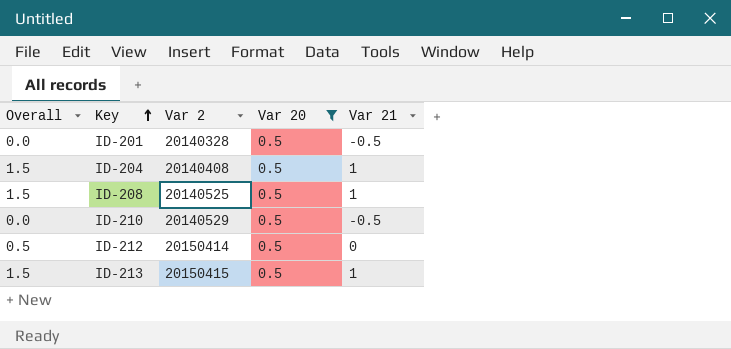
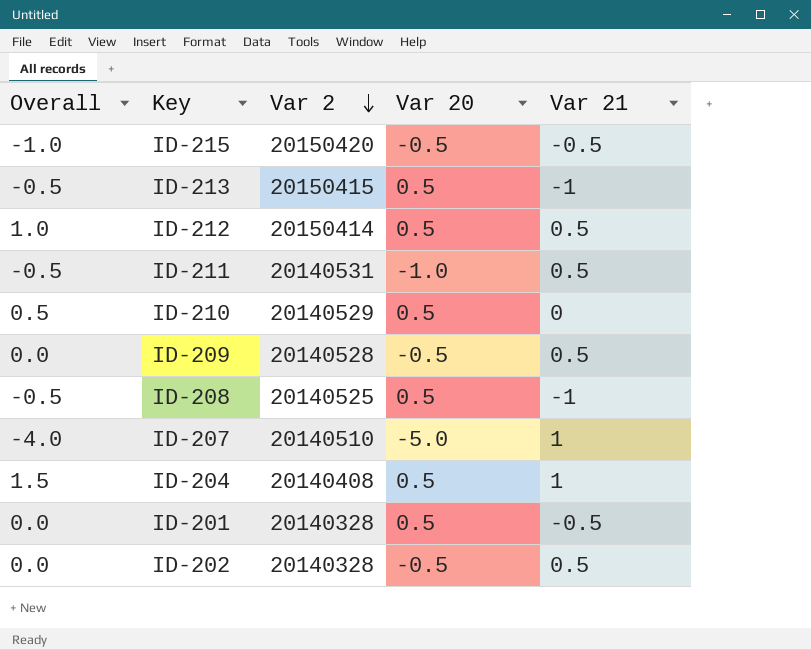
filter: Var 20 = 0.5 -> none
row order: Key ascending -> Var 2 descending
ID-213 | Overall: 1.5 -> -0.5
ID-213 | Var 21: 1 -> -1
ID-212 | Overall: 0.5 -> 1.0
ID-212 | Var 21: 0 -> 0.5
ID-210 | Overall: 0.0 -> 0.5
ID-210 | Var 21: -0.5 -> 0
ID-208 | Overall: 1.5 -> -0.5
ID-208 | Var 21: 1 -> -1

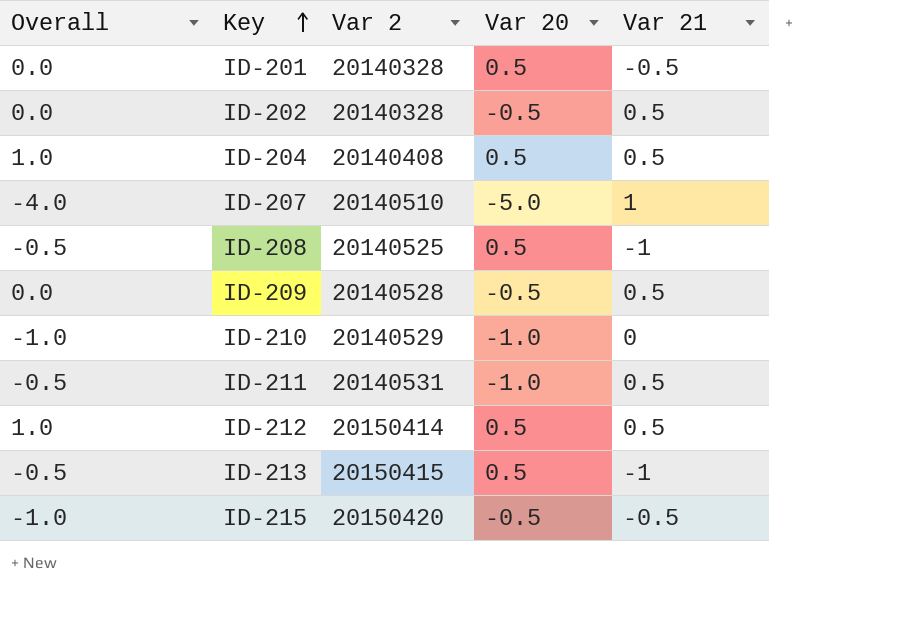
row order: Var 2 descending -> Key ascending
ID-204 | Overall: 1.5 -> 1.0
ID-204 | Var 21: 1 -> 0.5
ID-210 | Overall: 0.5 -> -1.0
ID-210 | Var 20: 0.5 -> -1.0

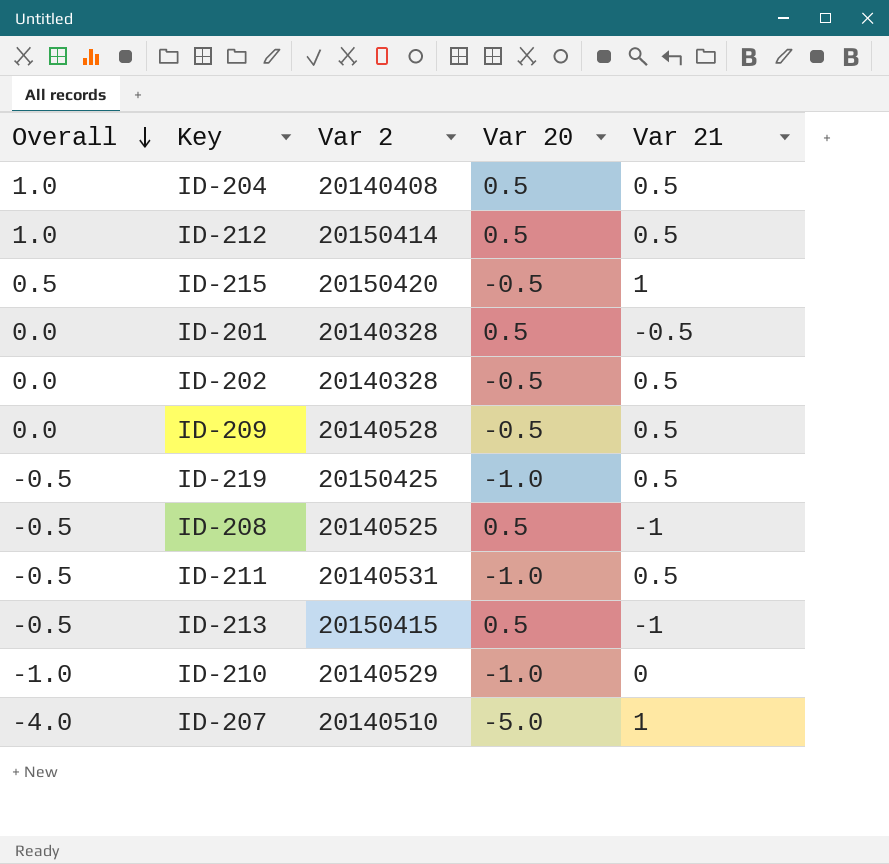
row order: Key ascending -> Overall descending
ID-215 | Overall: -1.0 -> 0.5
ID-215 | Var 21: -0.5 -> 1
row ID-219: none -> -0.5 | 20150425 | -1.0 | 0.5

